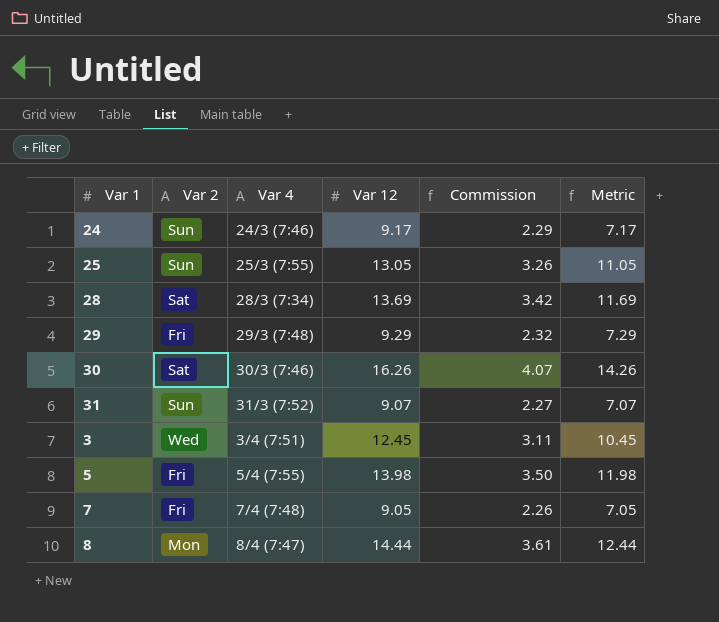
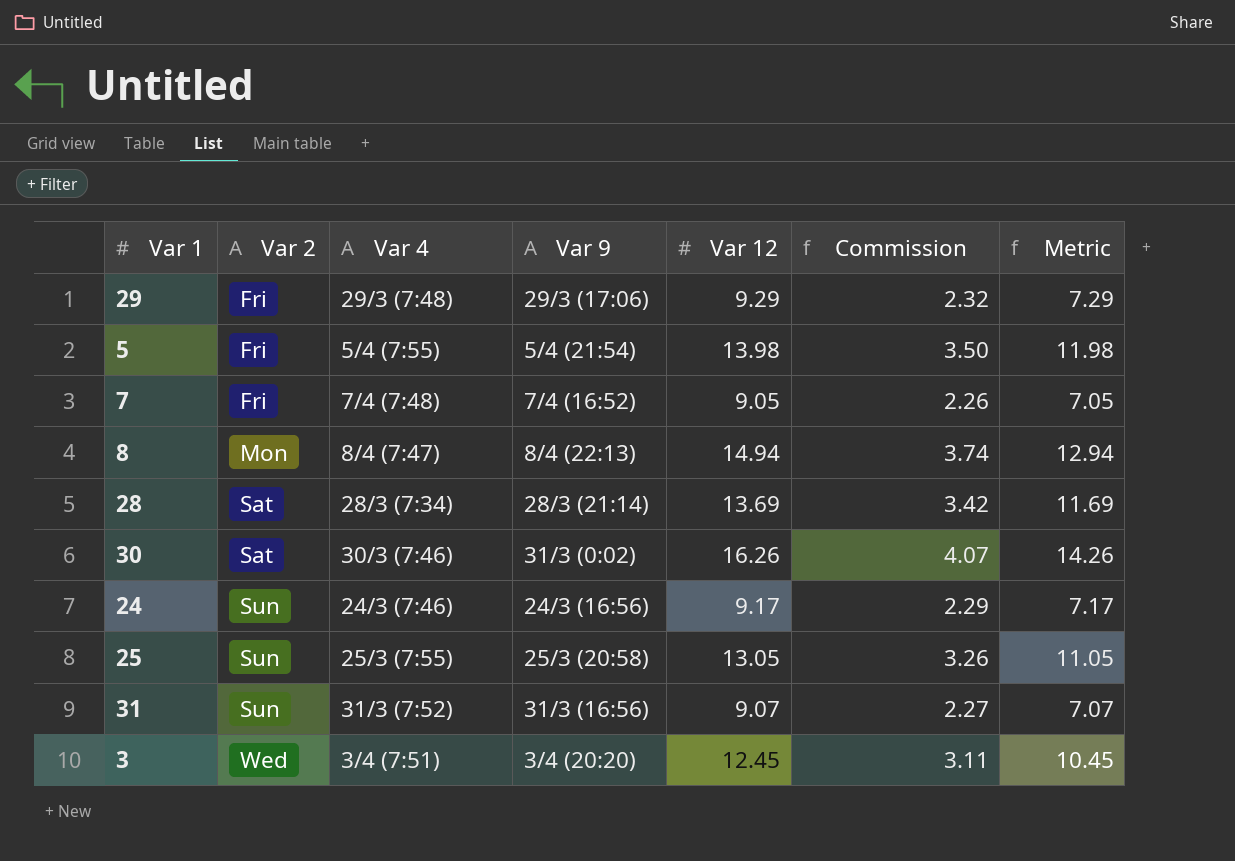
row order: none -> Var 2 ascending
column Var 9 | position: none -> 4
8 | Var 12: 14.44 -> 14.94
8 | Commission: 3.61 -> 3.74
8 | Metric: 12.44 -> 12.94

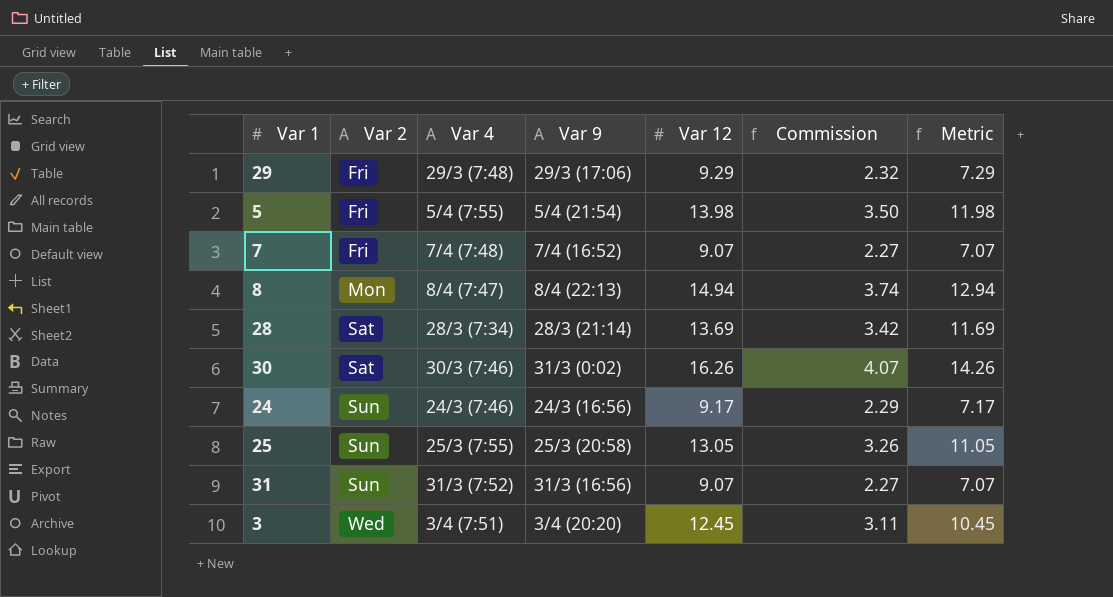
7 | Var 12: 9.05 -> 9.07
7 | Commission: 2.26 -> 2.27
7 | Metric: 7.05 -> 7.07

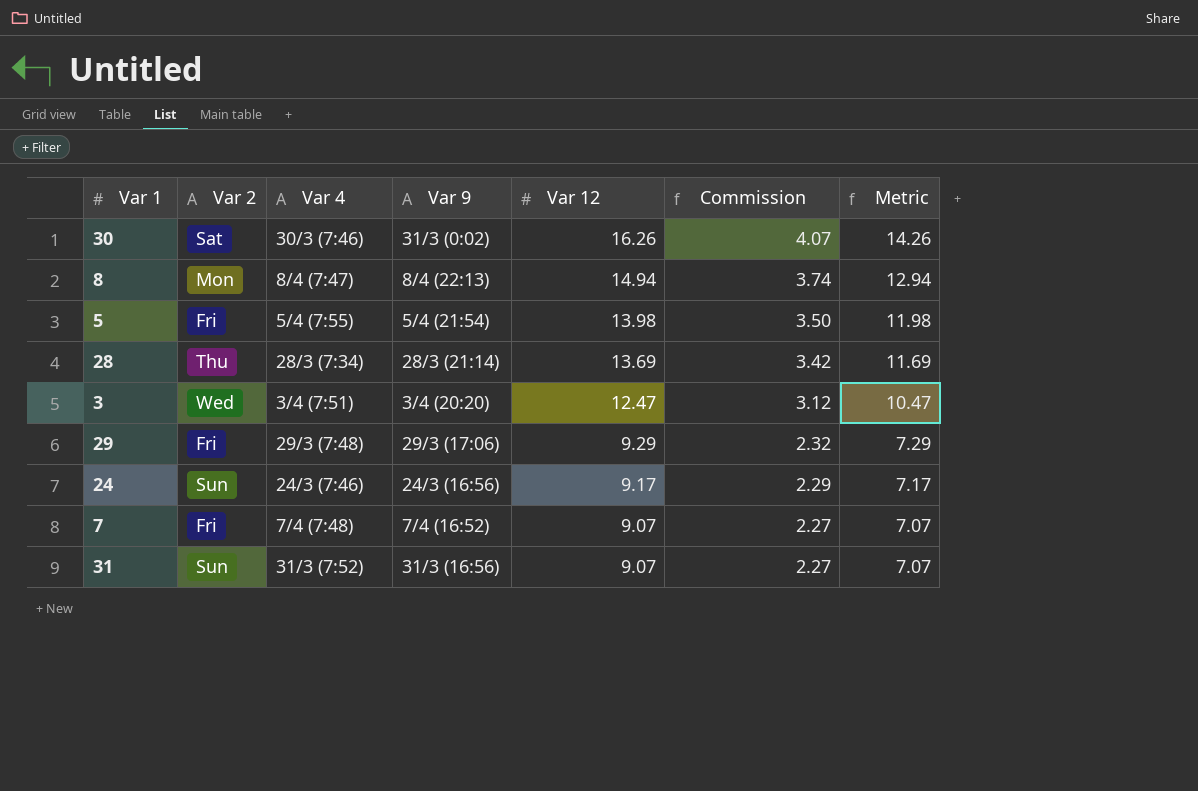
row order: Var 2 ascending -> Var 12 descending
row 25: Sun | 25/3 (7:55) | 25/3 (20:58) | 13.05 | 3.26 | 11.05 -> none
28 | Var 2: Sat -> Thu
3 | Var 12: 12.45 -> 12.47
3 | Commission: 3.11 -> 3.12
3 | Metric: 10.45 -> 10.47

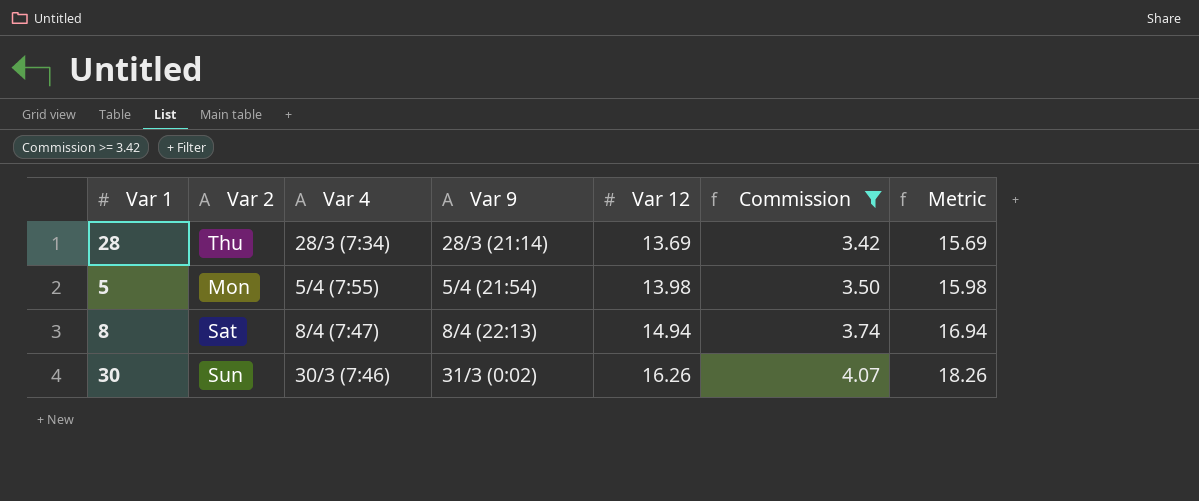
filter: none -> Commission >= 3.42
row order: Var 12 descending -> Var 12 ascending
column Metric | formula: [Var 12] - 2 -> [Var 12] + 2
5 | Var 2: Fri -> Mon
8 | Var 2: Mon -> Sat
30 | Var 2: Sat -> Sun

